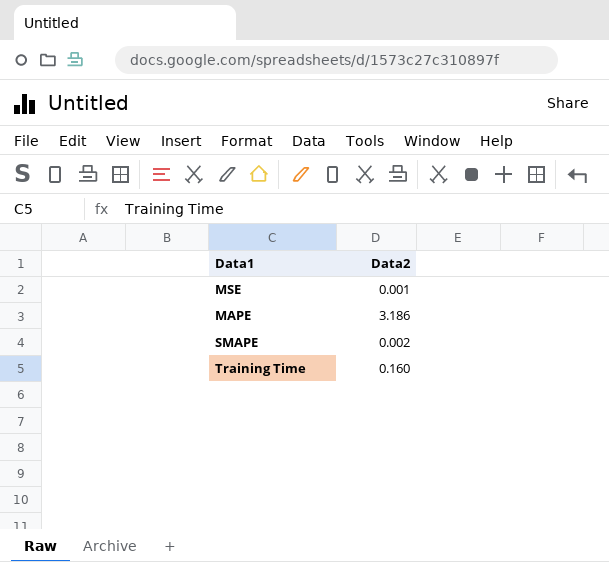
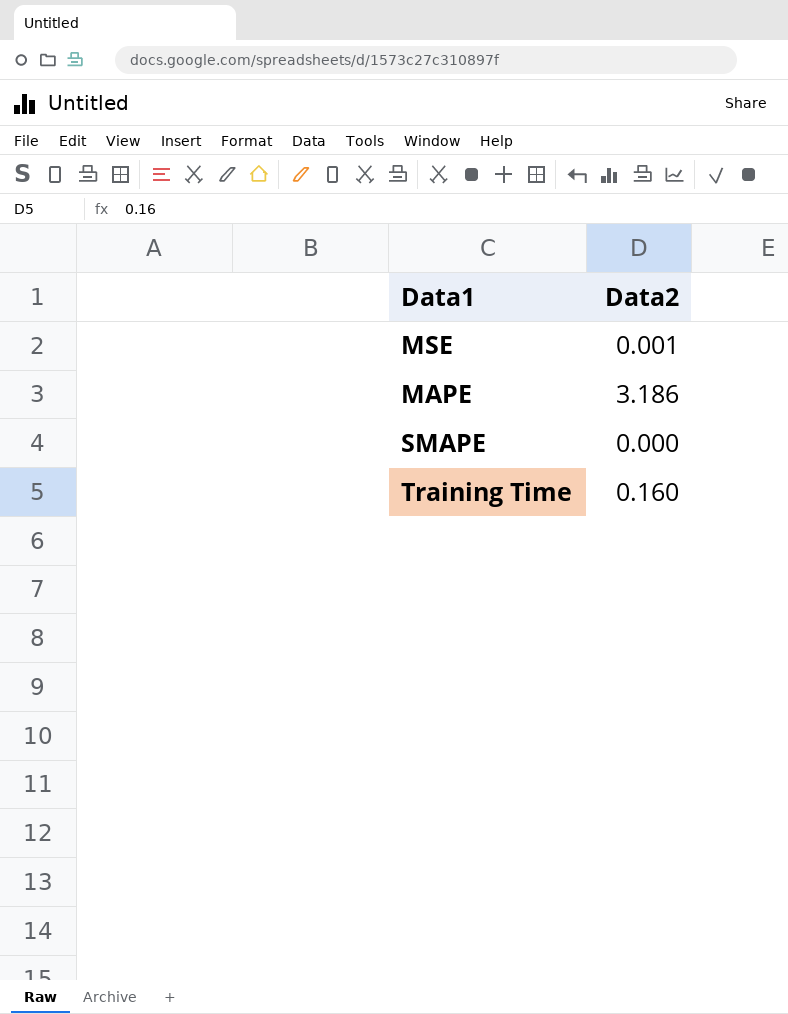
SMAPE | Data2: 0.002 -> 0.000

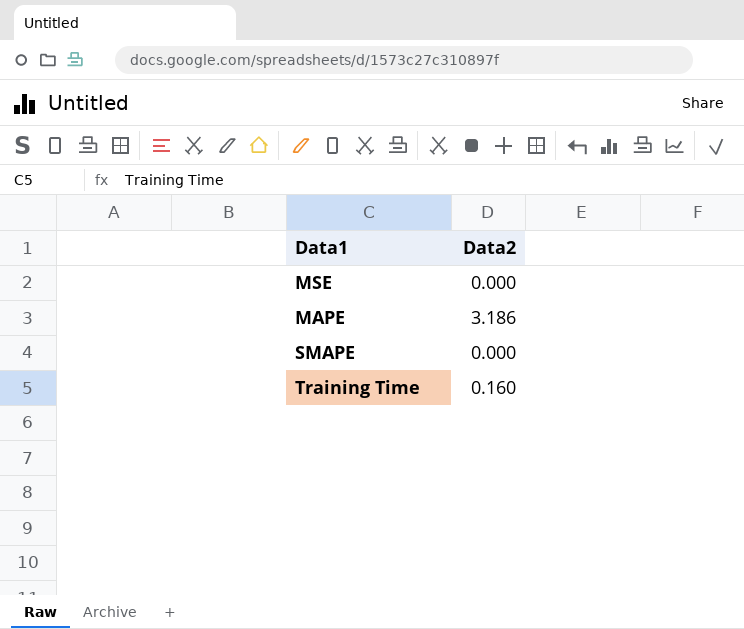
MSE | Data2: 0.001 -> 0.000

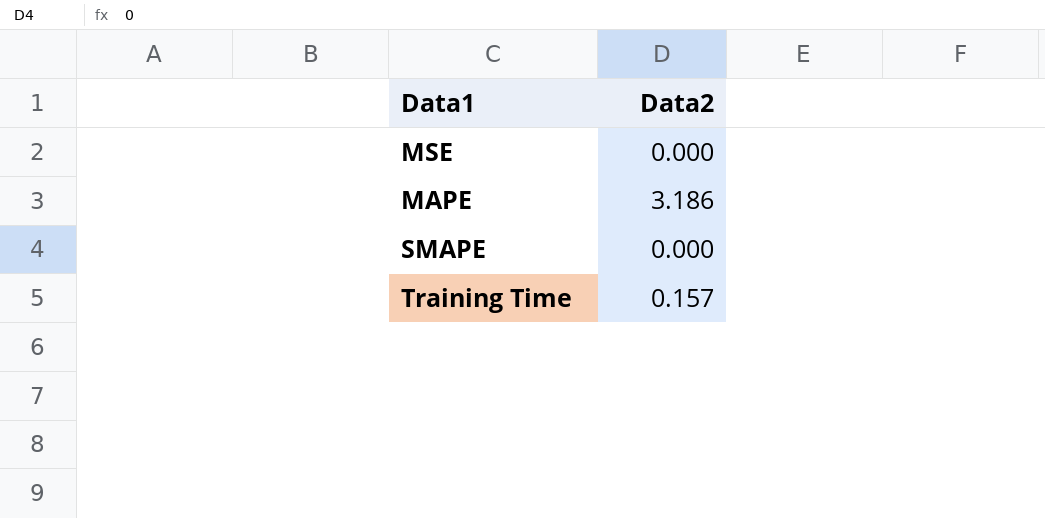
Training Time | Data2: 0.160 -> 0.157

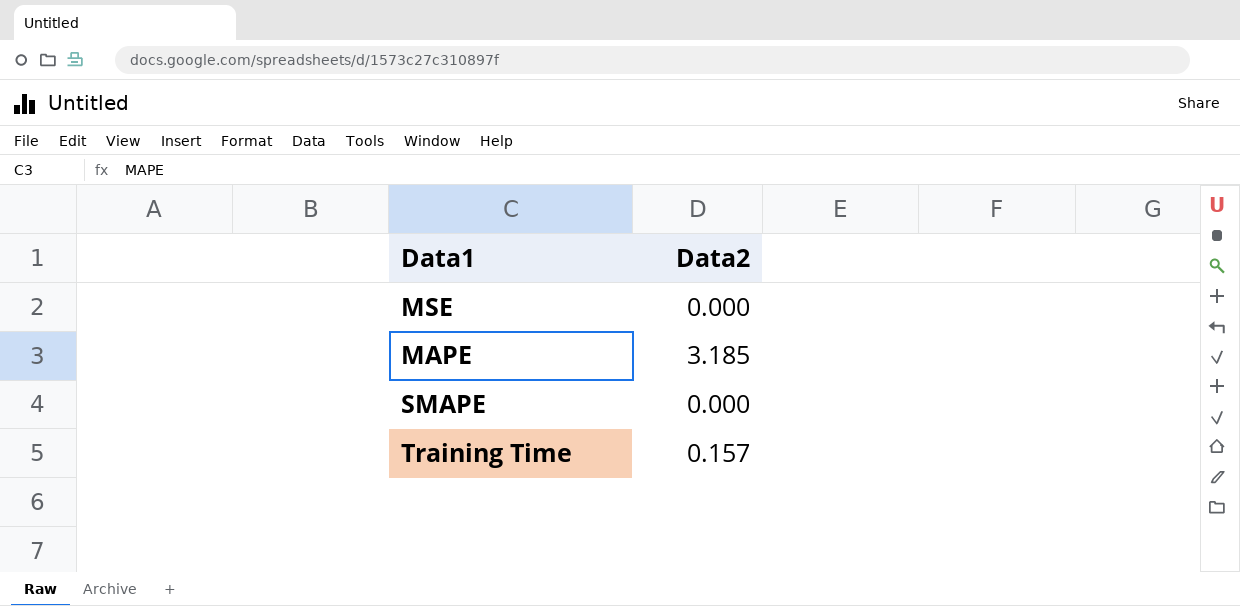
MAPE | Data2: 3.186 -> 3.185

